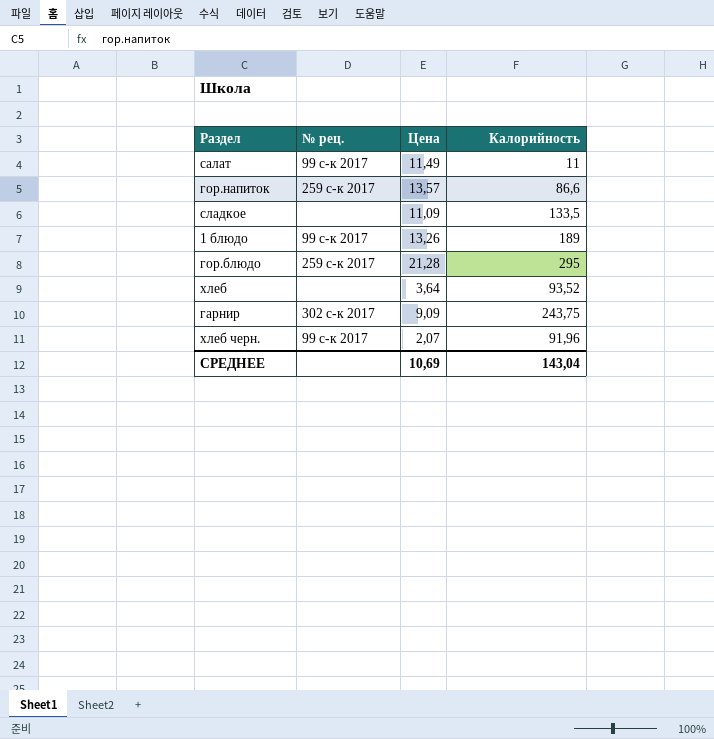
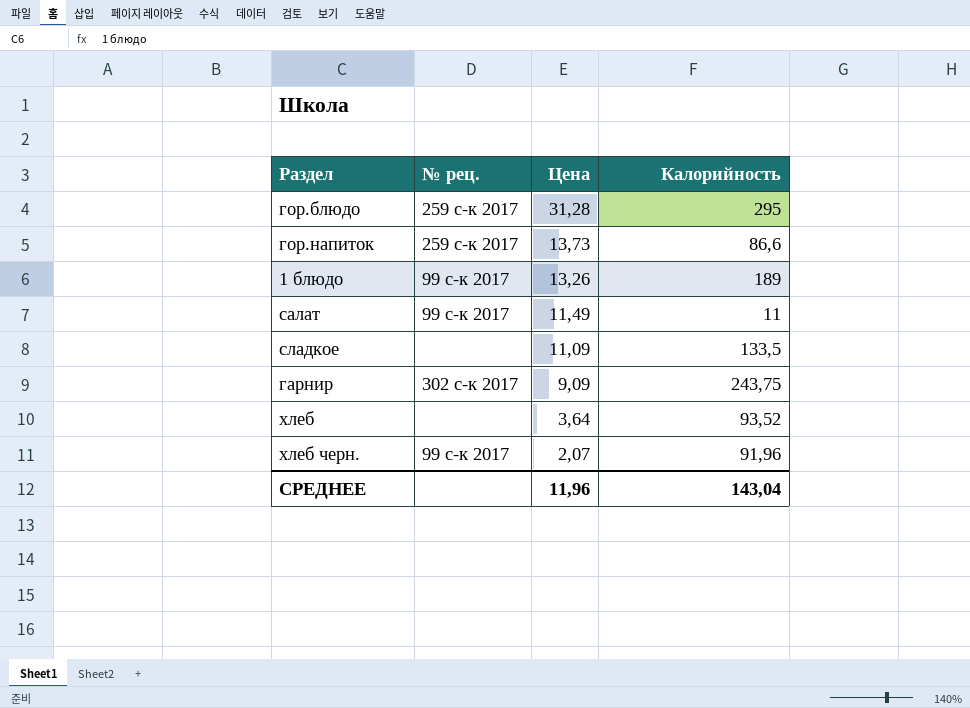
row order: none -> Цена descending
гор.блюдо | Цена: 21,28 -> 31,28
гор.напиток | Цена: 13,57 -> 13,73
СРЕДНЕЕ | Цена: 10,69 -> 11,96

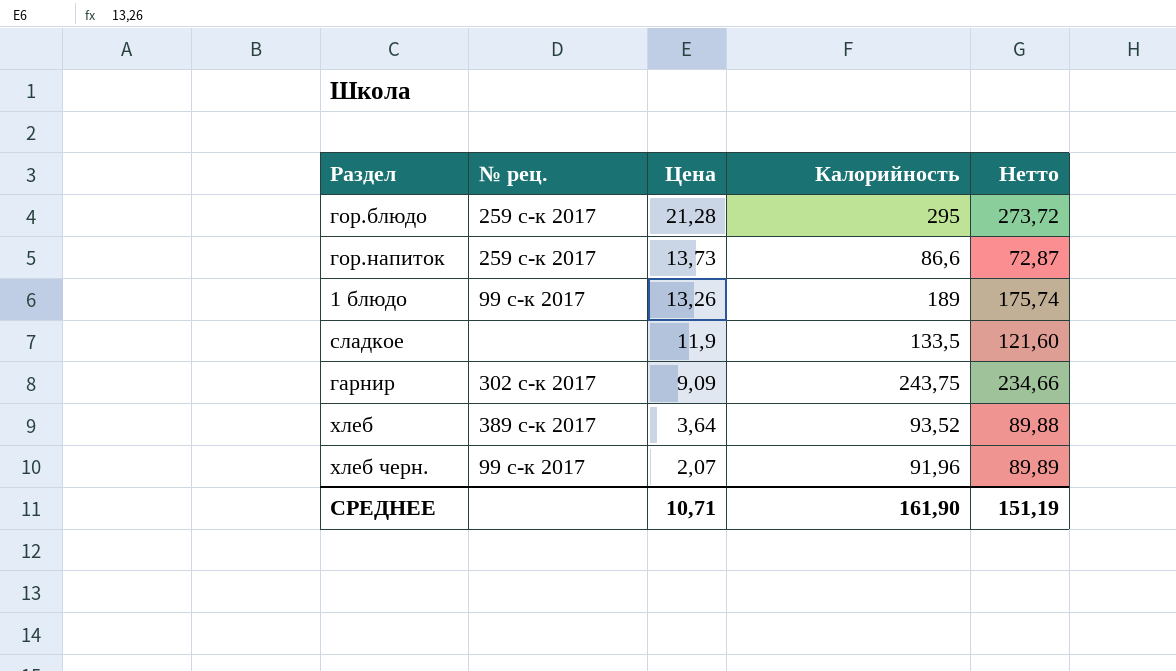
column Нетто | formula: none -> [Калорийность] - [Цена]
row салат: 99 с-к 2017 | 11,49 | 11 -> none
гор.блюдо | Цена: 31,28 -> 21,28
сладкое | Цена: 11,09 -> 11,9
хлеб | № рец.: none -> 389 с-к 2017
СРЕДНЕЕ | Цена: 11,96 -> 10,71
СРЕДНЕЕ | Калорийность: 143,04 -> 161,90

